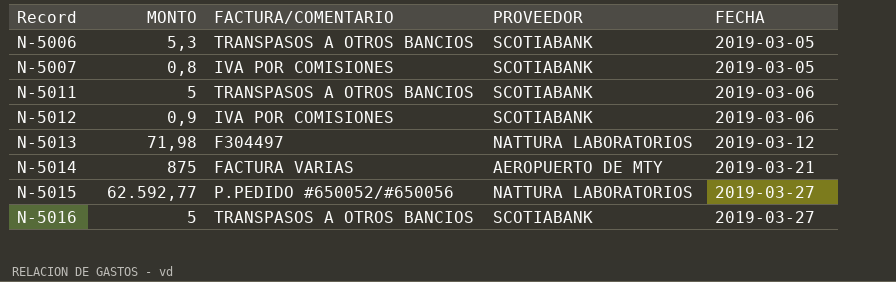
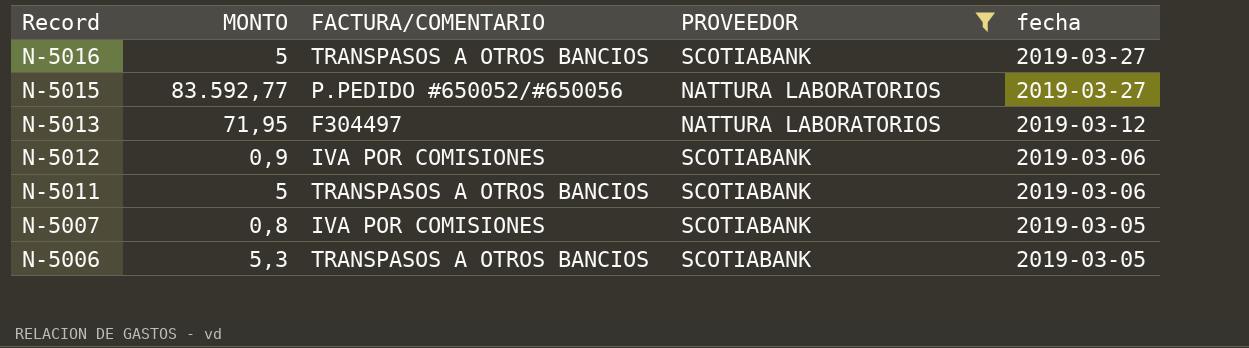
filter: none -> PROVEEDOR != AEROPUERTO DE MTY
row order: Record ascending -> Record descending
column name: FECHA -> fecha
N-5015 | MONTO: 62.592,77 -> 83.592,77
N-5013 | MONTO: 71,98 -> 71,95

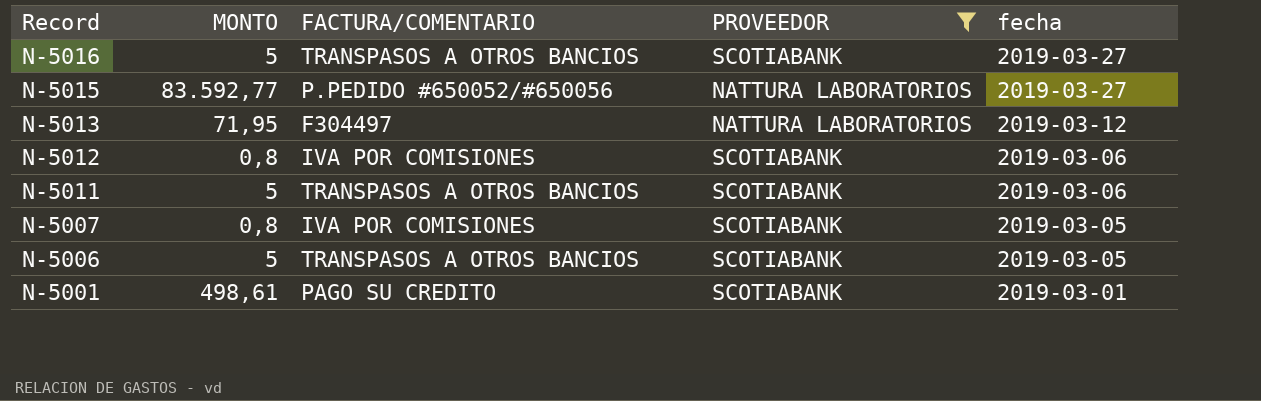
N-5012 | MONTO: 0,9 -> 0,8
N-5006 | MONTO: 5,3 -> 5
row N-5001: none -> 498,61 | PAGO SU CREDITO | SCOTIABANK | 2019-03-01

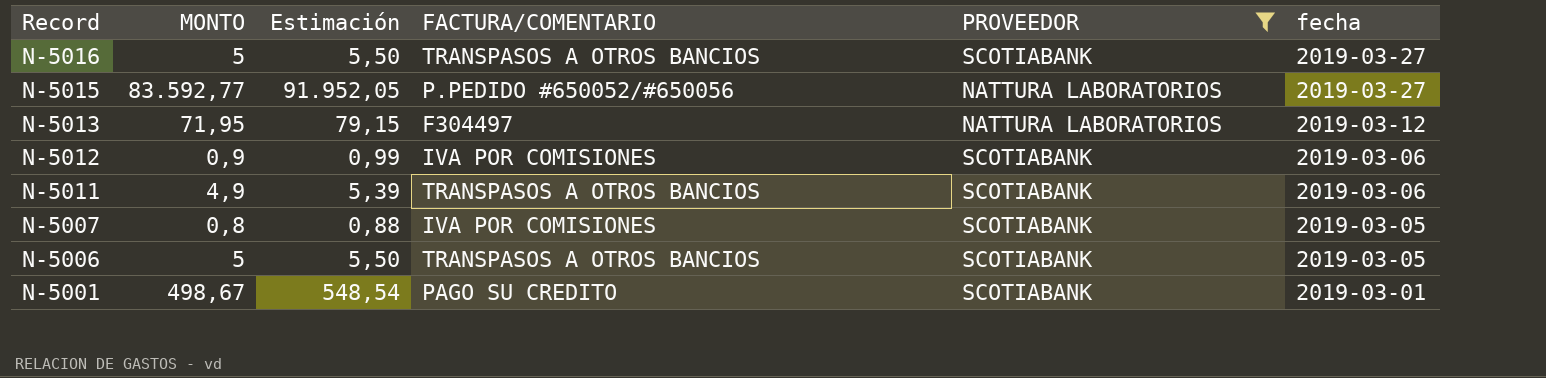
column Estimación | formula: none -> [MONTO] * 1,1
N-5012 | MONTO: 0,8 -> 0,9
N-5011 | MONTO: 5 -> 4,9
N-5001 | MONTO: 498,61 -> 498,67

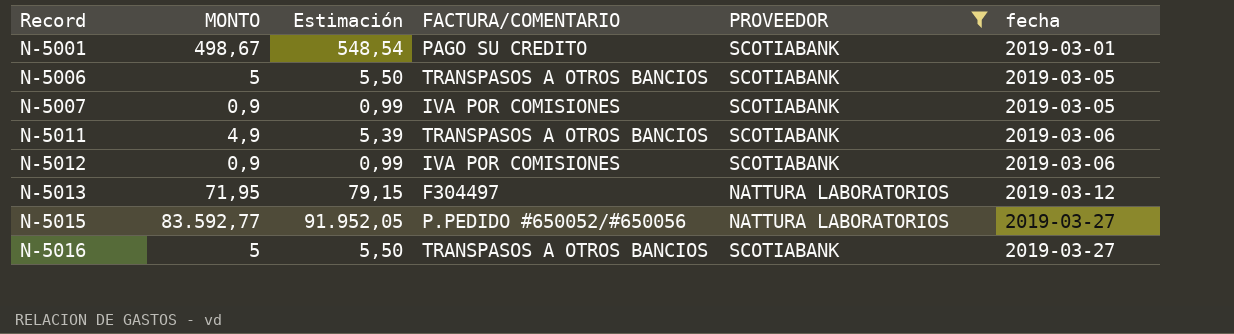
row order: Record descending -> Record ascending
N-5007 | MONTO: 0,8 -> 0,9
N-5007 | Estimación: 0,88 -> 0,99

